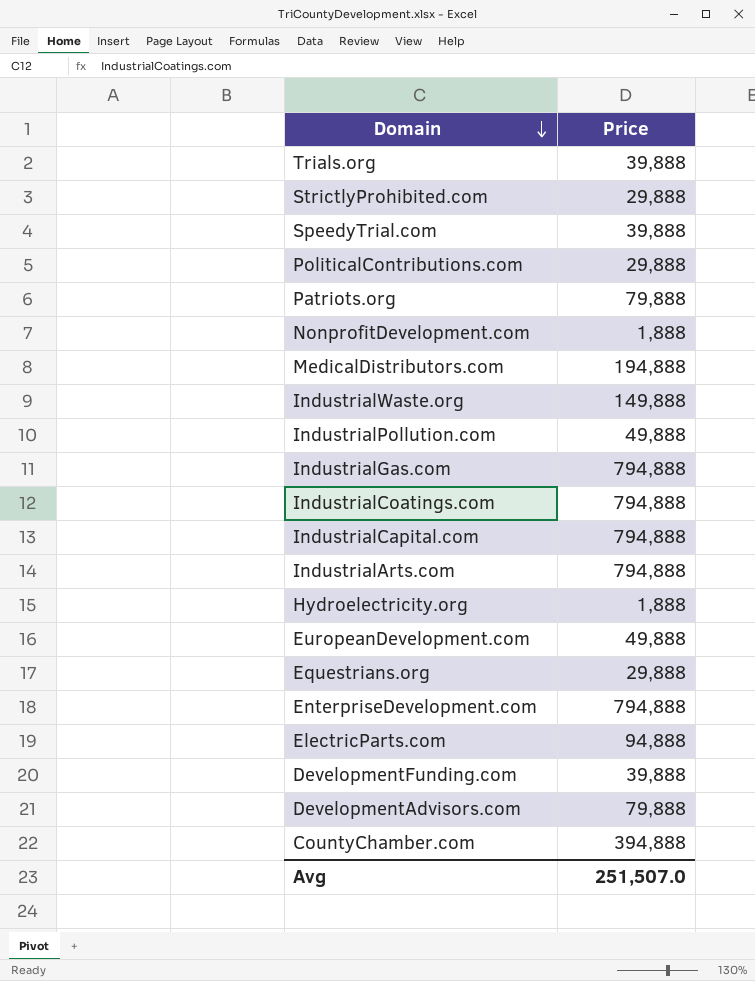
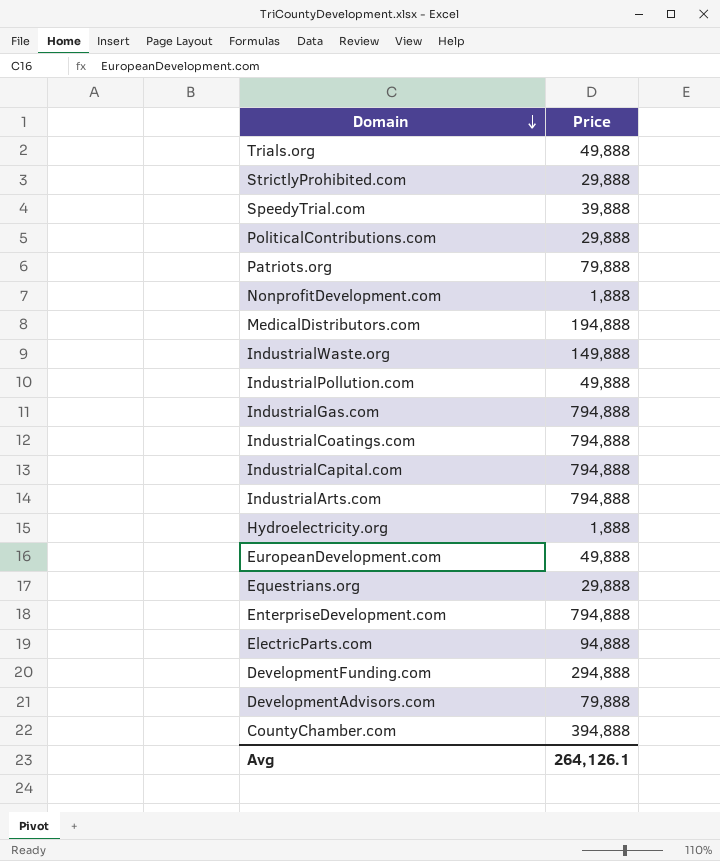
Trials.org | Price: 39,888 -> 49,888
DevelopmentFunding.com | Price: 39,888 -> 294,888
Avg | Price: 251,507.0 -> 264,126.1

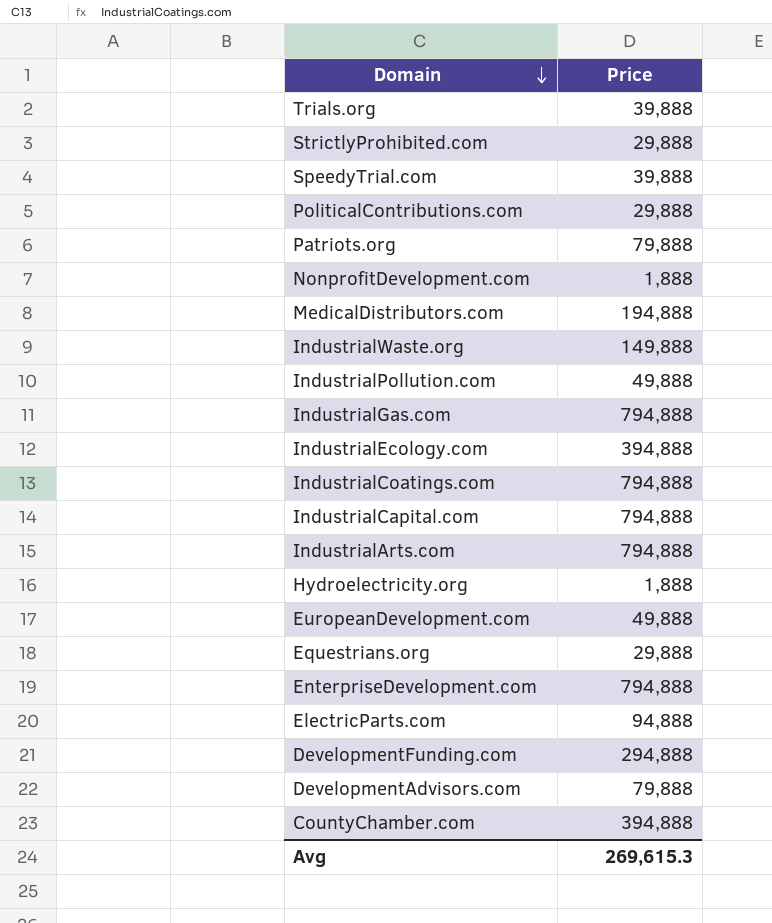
Trials.org | Price: 49,888 -> 39,888
row IndustrialEcology.com: none -> 394,888
Avg | Price: 264,126.1 -> 269,615.3

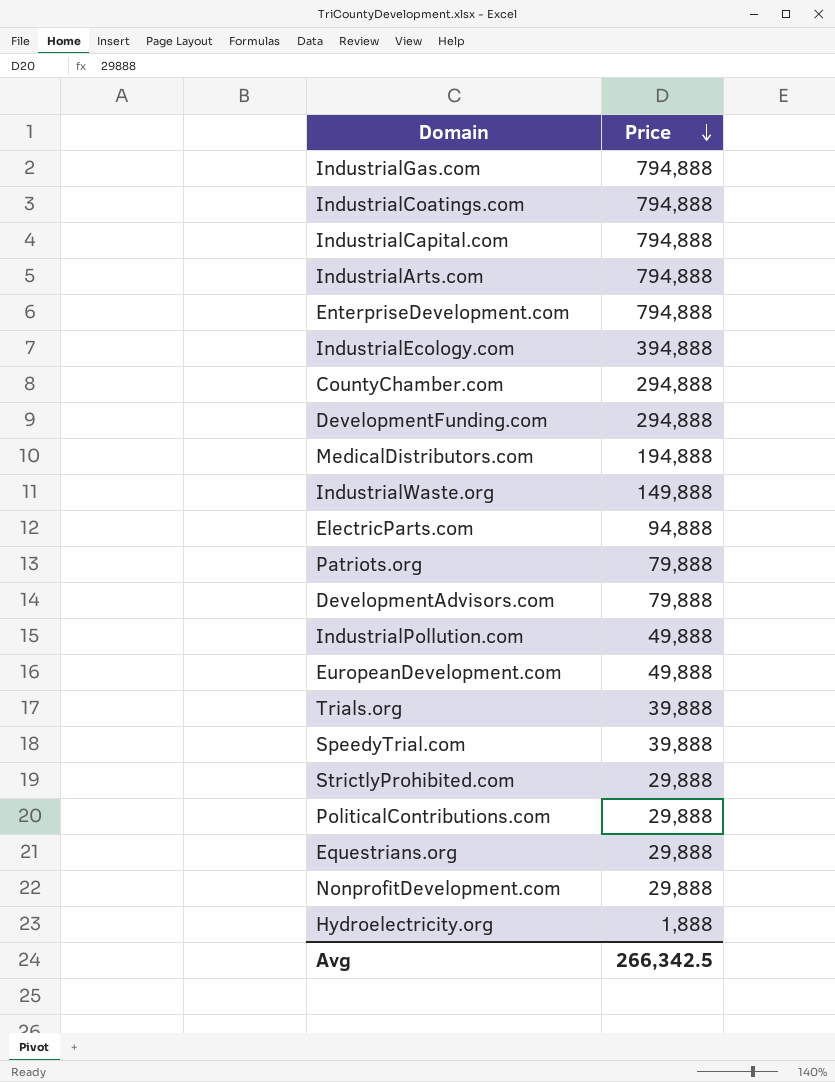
row order: Domain descending -> Price descending
CountyChamber.com | Price: 394,888 -> 294,888
NonprofitDevelopment.com | Price: 1,888 -> 29,888
Avg | Price: 269,615.3 -> 266,342.5

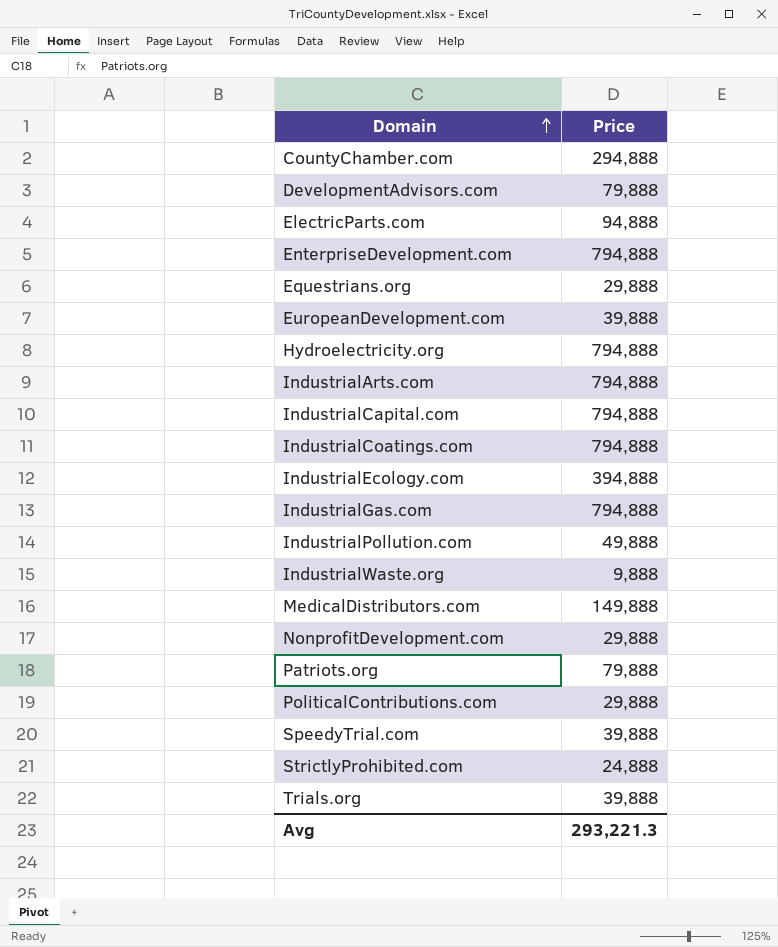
row order: Price descending -> Domain ascending
row DevelopmentFunding.com: 294,888 -> none
EuropeanDevelopment.com | Price: 49,888 -> 39,888
Hydroelectricity.org | Price: 1,888 -> 794,888
IndustrialWaste.org | Price: 149,888 -> 9,888
MedicalDistributors.com | Price: 194,888 -> 149,888
StrictlyProhibited.com | Price: 29,888 -> 24,888
Avg | Price: 266,342.5 -> 293,221.3

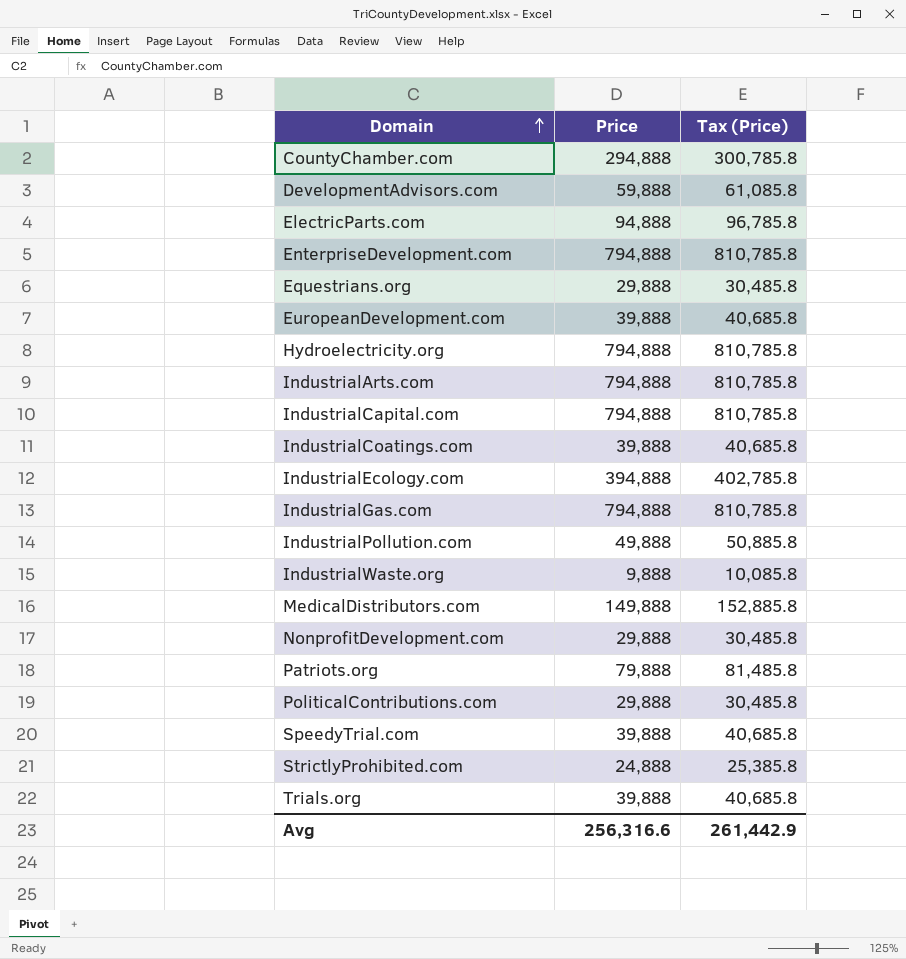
column Tax (Price) | formula: none -> [Price] * 1.02
DevelopmentAdvisors.com | Price: 79,888 -> 59,888
IndustrialCoatings.com | Price: 794,888 -> 39,888
Avg | Price: 293,221.3 -> 256,316.6

